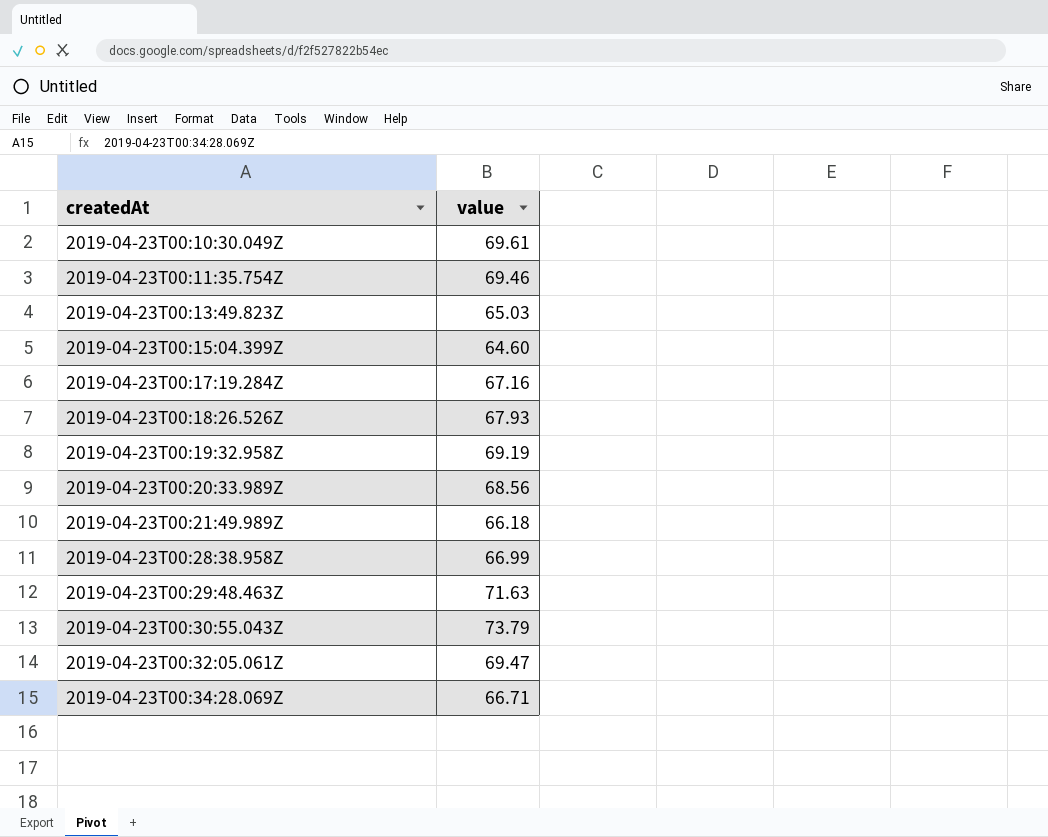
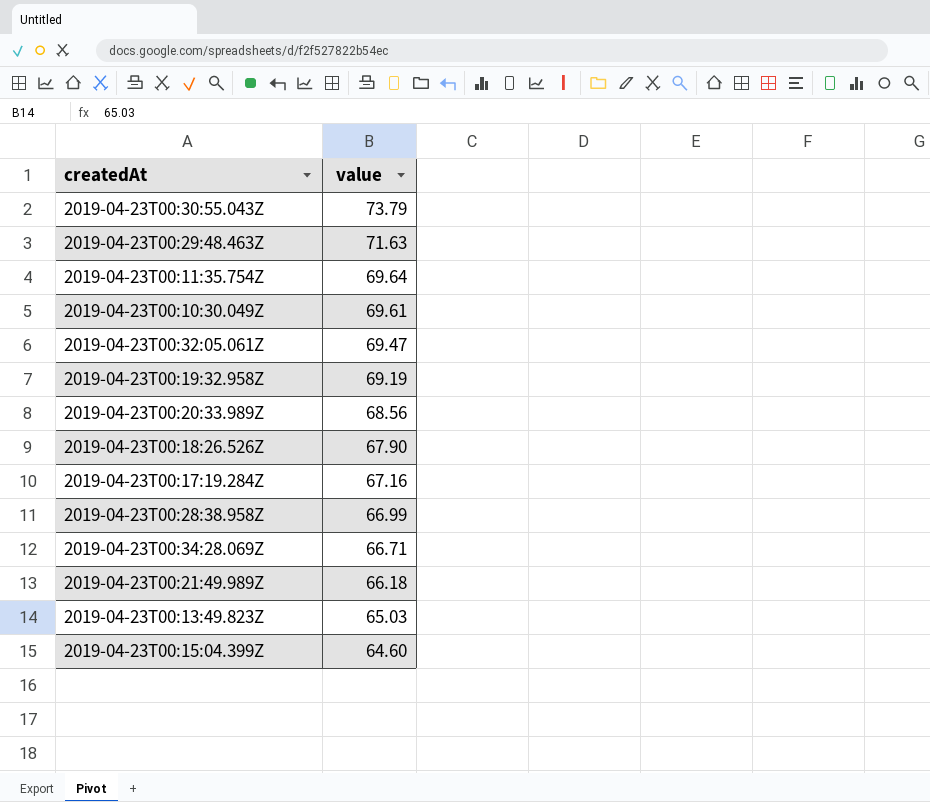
row order: createdAt ascending -> value descending
2019-04-23T00:11:35.754Z | value: 69.46 -> 69.64
2019-04-23T00:18:26.526Z | value: 67.93 -> 67.90

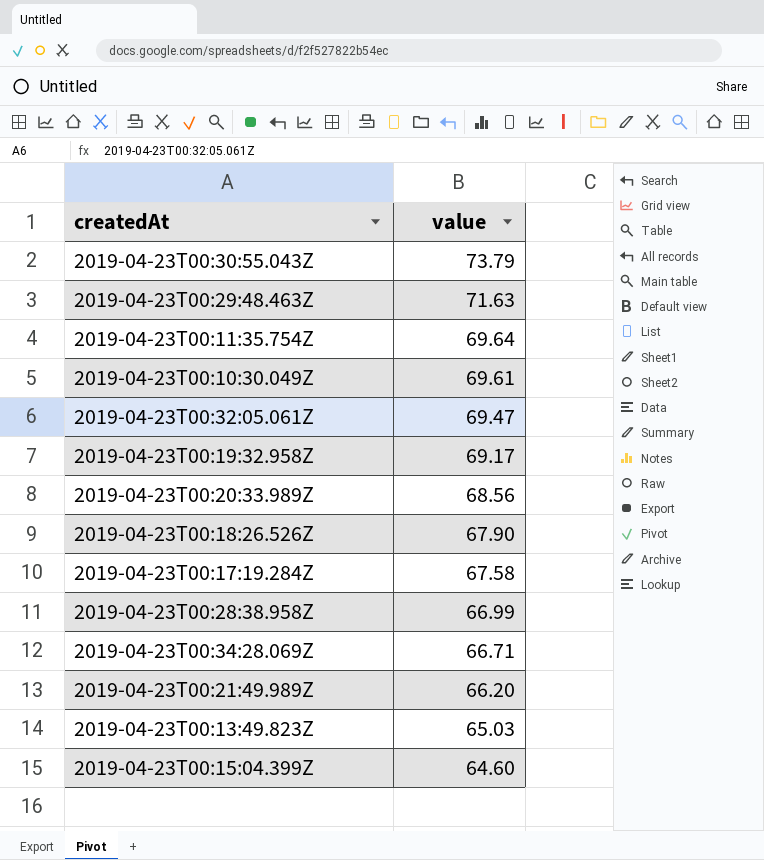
2019-04-23T00:19:32.958Z | value: 69.19 -> 69.17
2019-04-23T00:17:19.284Z | value: 67.16 -> 67.58
2019-04-23T00:21:49.989Z | value: 66.18 -> 66.20

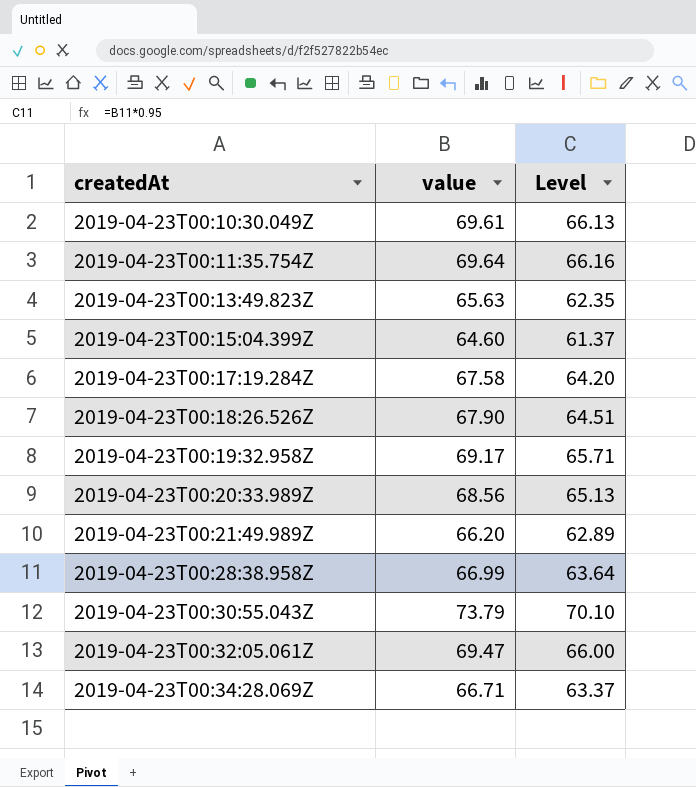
row order: value descending -> createdAt ascending
column Level | formula: none -> [value] * 0.95
row 2019-04-23T00:29:48.463Z: 71.63 -> none
2019-04-23T00:13:49.823Z | value: 65.03 -> 65.63

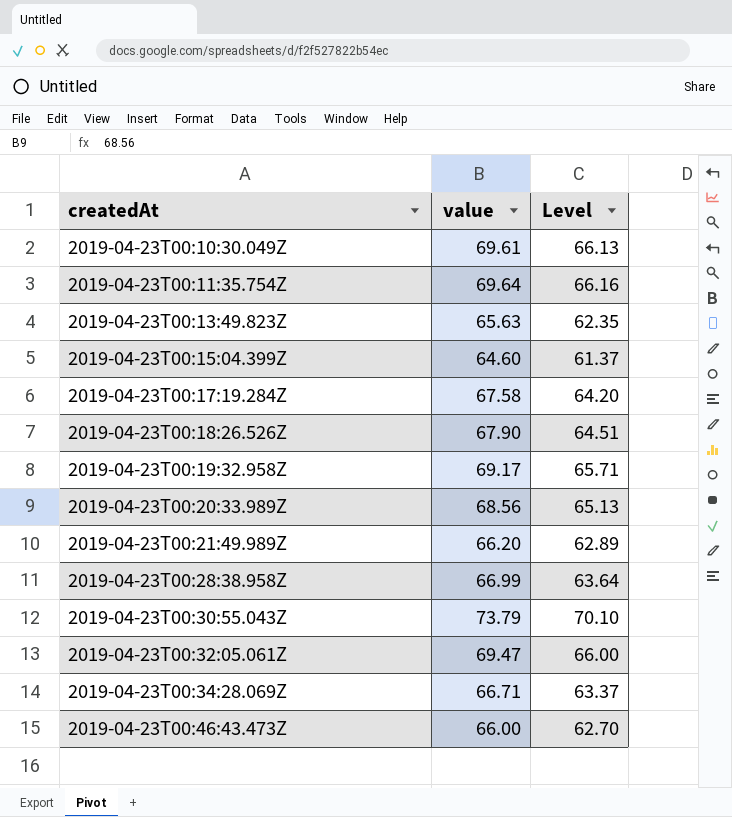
row 2019-04-23T00:46:43.473Z: none -> 66.00 | 62.70

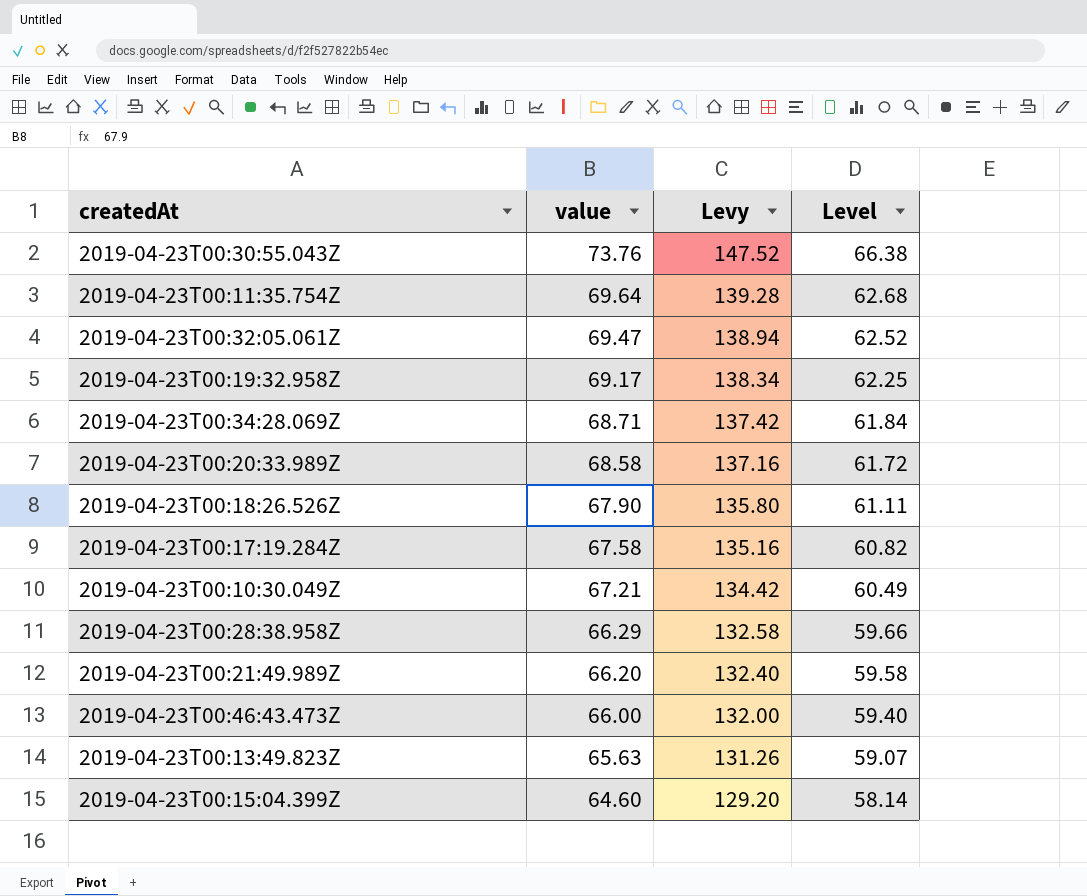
row order: createdAt ascending -> value descending
column Levy | formula: none -> [value] * 2
column Level | formula: [value] * 0.95 -> [value] * 0.9
2019-04-23T00:30:55.043Z | value: 73.79 -> 73.76
2019-04-23T00:34:28.069Z | value: 66.71 -> 68.71
2019-04-23T00:20:33.989Z | value: 68.56 -> 68.58
2019-04-23T00:10:30.049Z | value: 69.61 -> 67.21
2019-04-23T00:28:38.958Z | value: 66.99 -> 66.29

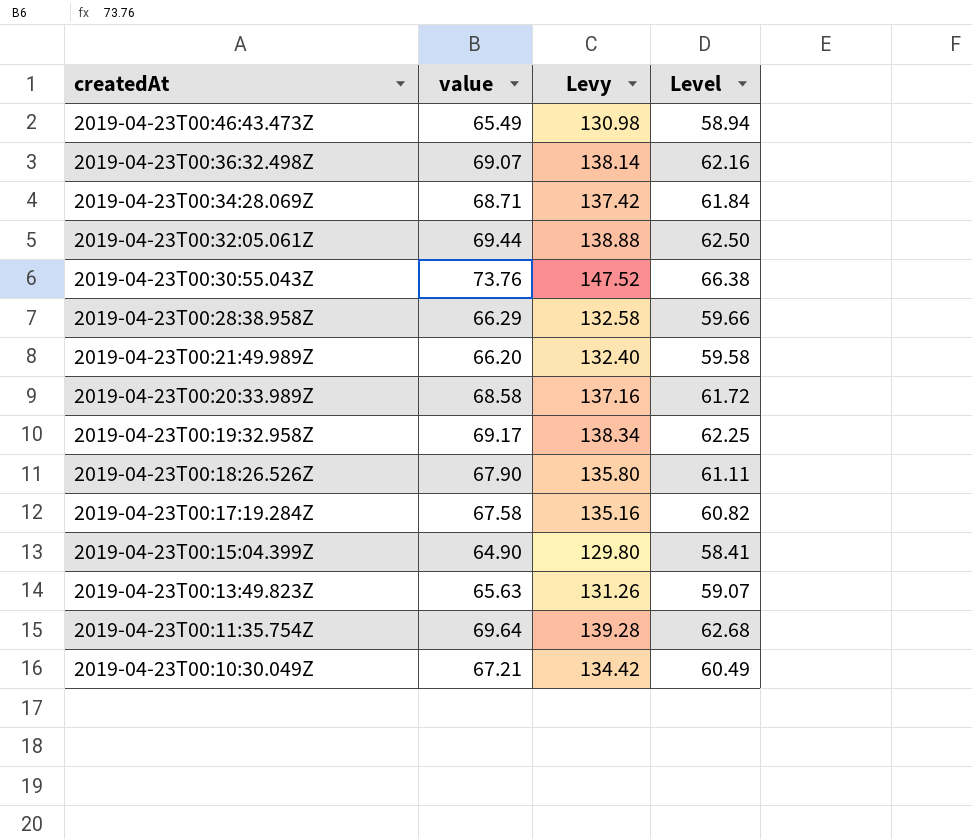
row order: value descending -> createdAt descending
2019-04-23T00:46:43.473Z | value: 66.00 -> 65.49
2019-04-23T00:46:43.473Z | Levy: 132.00 -> 130.98
2019-04-23T00:46:43.473Z | Level: 59.40 -> 58.94
row 2019-04-23T00:36:32.498Z: none -> 69.07 | 138.14 | 62.16
2019-04-23T00:32:05.061Z | value: 69.47 -> 69.44
2019-04-23T00:32:05.061Z | Levy: 138.94 -> 138.88
2019-04-23T00:32:05.061Z | Level: 62.52 -> 62.50
2019-04-23T00:15:04.399Z | value: 64.60 -> 64.90
2019-04-23T00:15:04.399Z | Levy: 129.20 -> 129.80
2019-04-23T00:15:04.399Z | Level: 58.14 -> 58.41

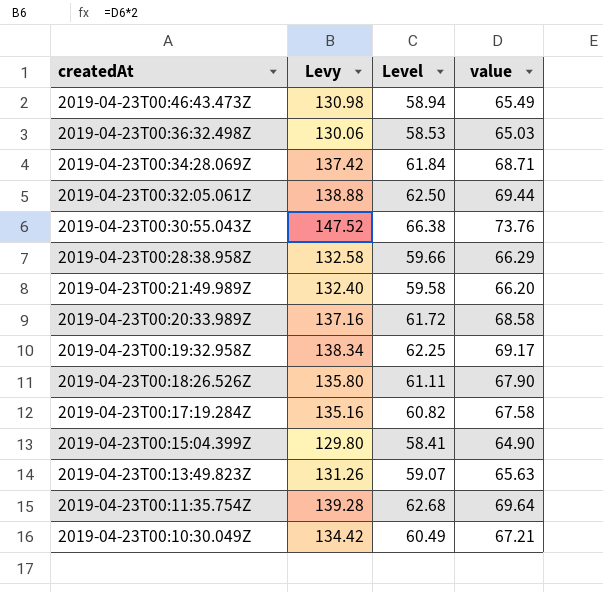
column value | position: 2 -> 4
2019-04-23T00:36:32.498Z | Levy: 138.14 -> 130.06
2019-04-23T00:36:32.498Z | Level: 62.16 -> 58.53
2019-04-23T00:36:32.498Z | value: 69.07 -> 65.03

